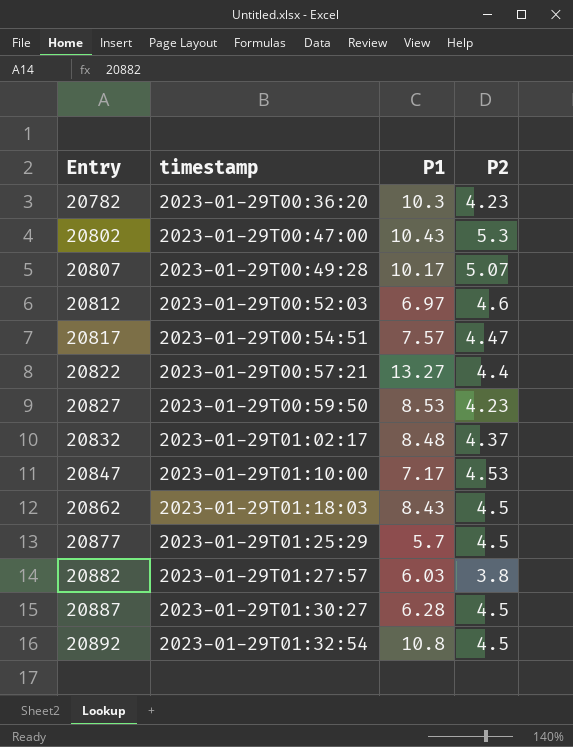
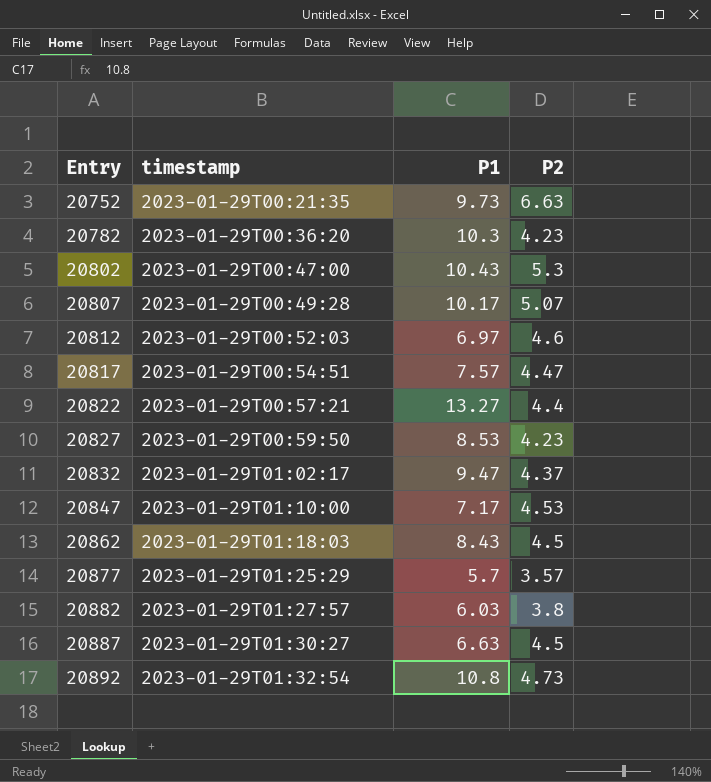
row 20752: none -> 2023-01-29T00:21:35 | 9.73 | 6.63
20832 | P1: 8.48 -> 9.47
20877 | P2: 4.5 -> 3.57
20887 | P1: 6.28 -> 6.63
20892 | P2: 4.5 -> 4.73

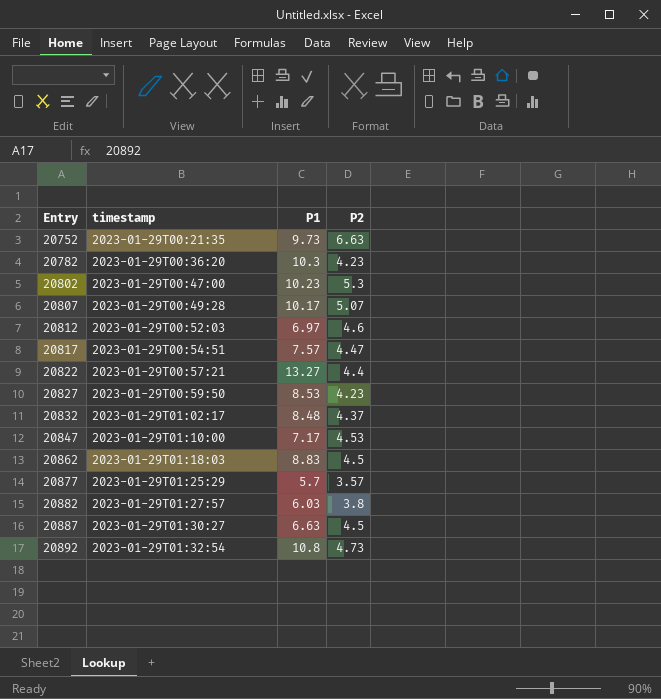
20802 | P1: 10.43 -> 10.23
20832 | P1: 9.47 -> 8.48
20862 | P1: 8.43 -> 8.83

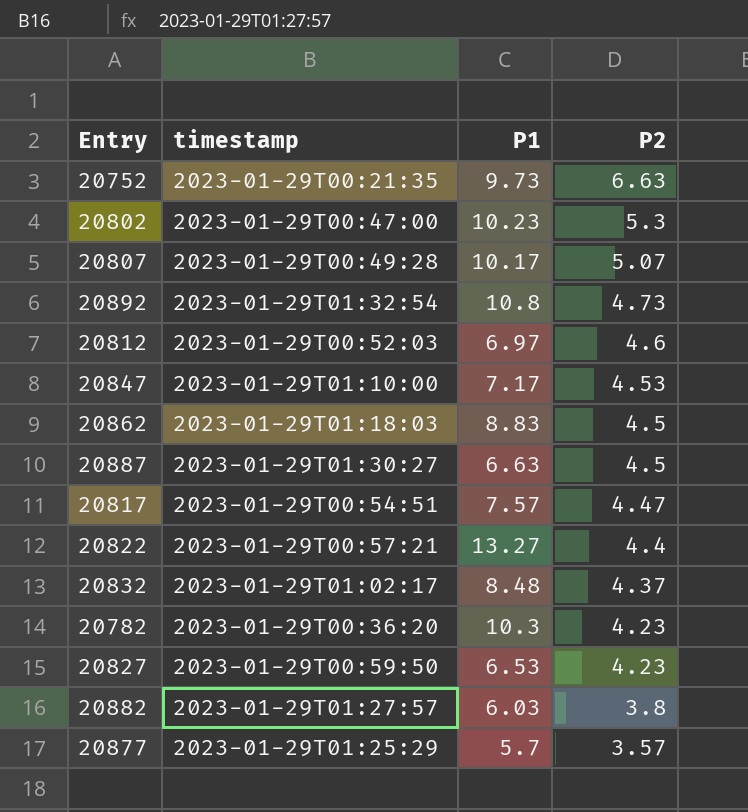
row order: Entry ascending -> P2 descending
20827 | P1: 8.53 -> 6.53

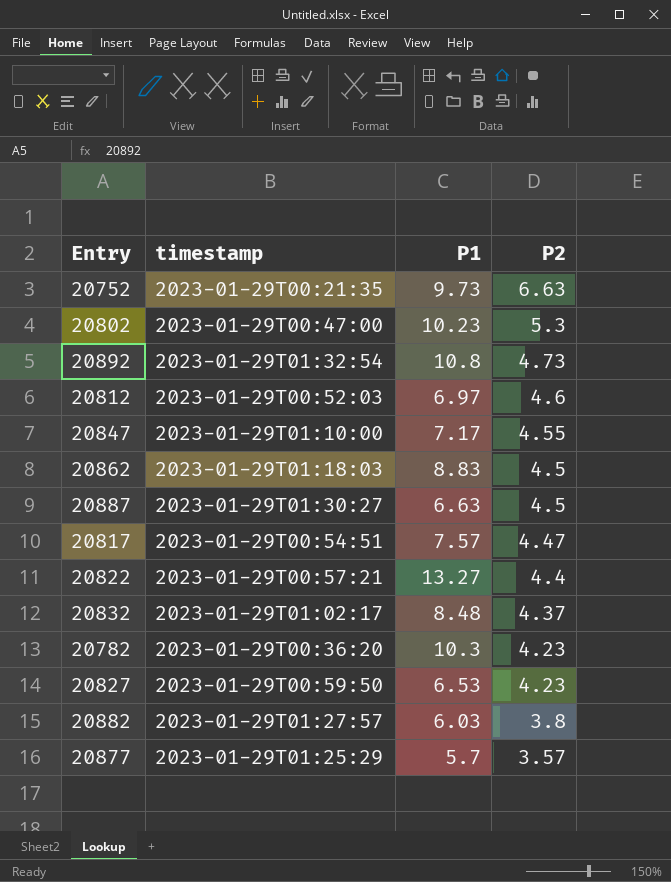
row 20807: 2023-01-29T00:49:28 | 10.17 | 5.07 -> none
20847 | P2: 4.53 -> 4.55

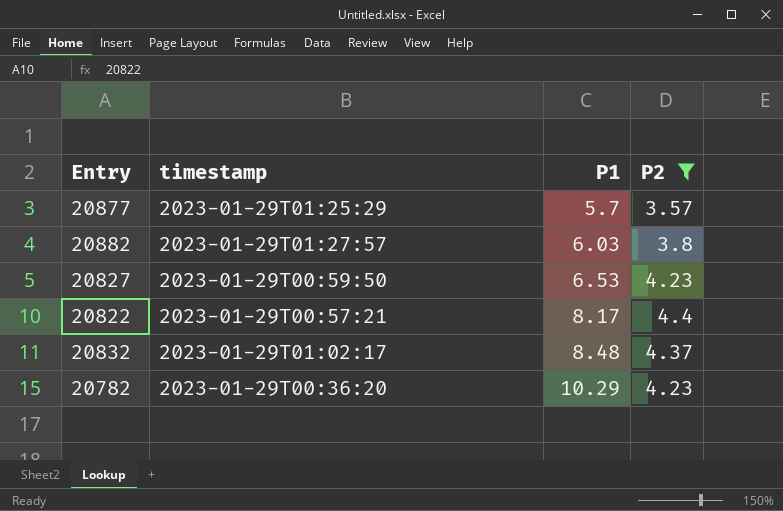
filter: none -> P2 <= 4.4
row order: P2 descending -> P1 ascending
20822 | P1: 13.27 -> 8.17
20782 | P1: 10.3 -> 10.29

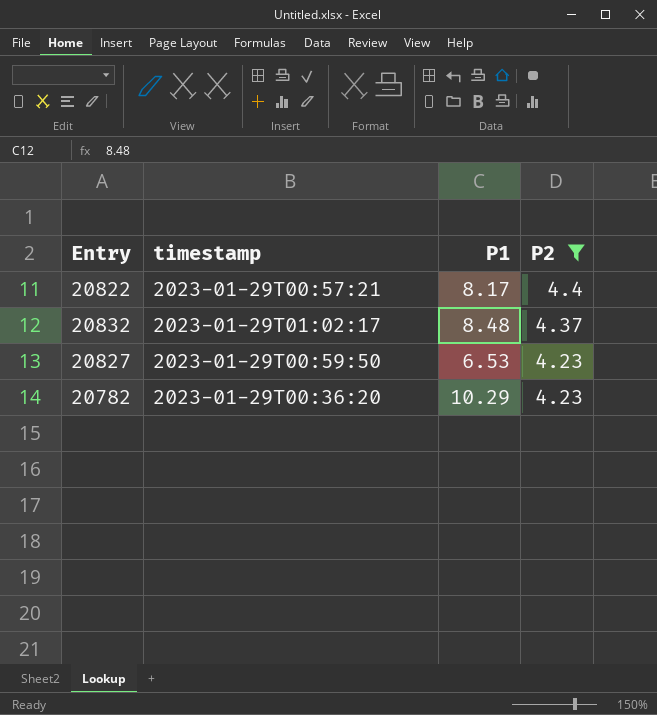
row order: P1 ascending -> P2 descending
row 20877: 2023-01-29T01:25:29 | 5.7 | 3.57 -> none
row 20882: 2023-01-29T01:27:57 | 6.03 | 3.8 -> none

